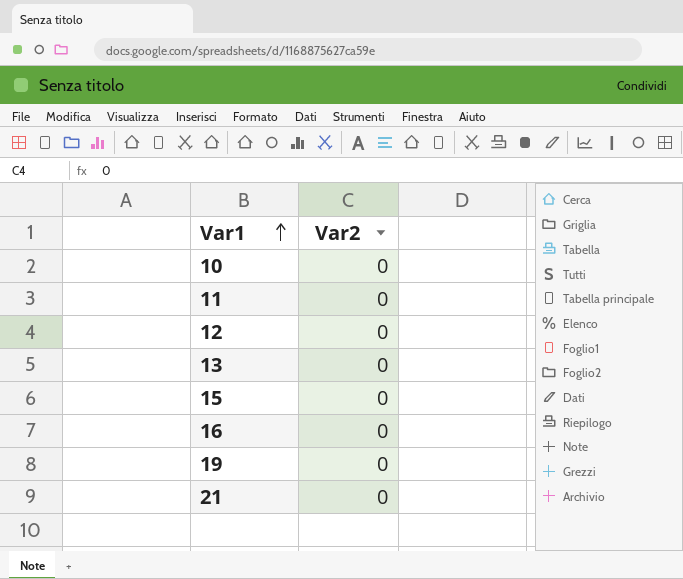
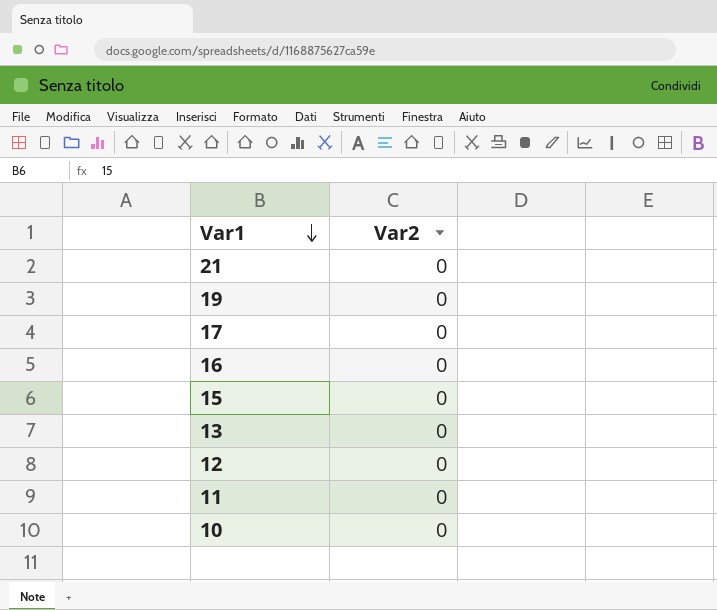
row order: Var1 ascending -> Var1 descending
row 17: none -> 0

